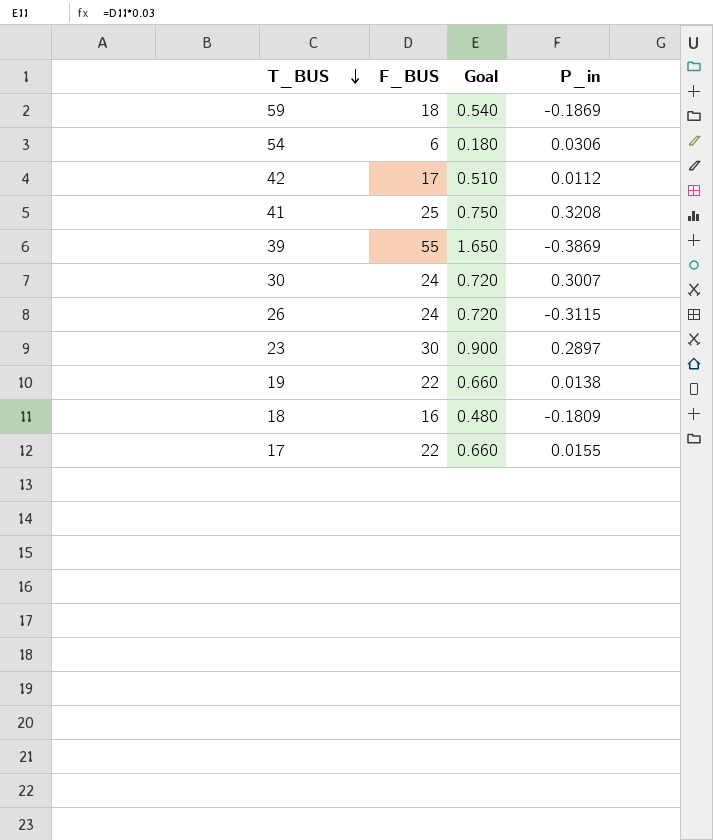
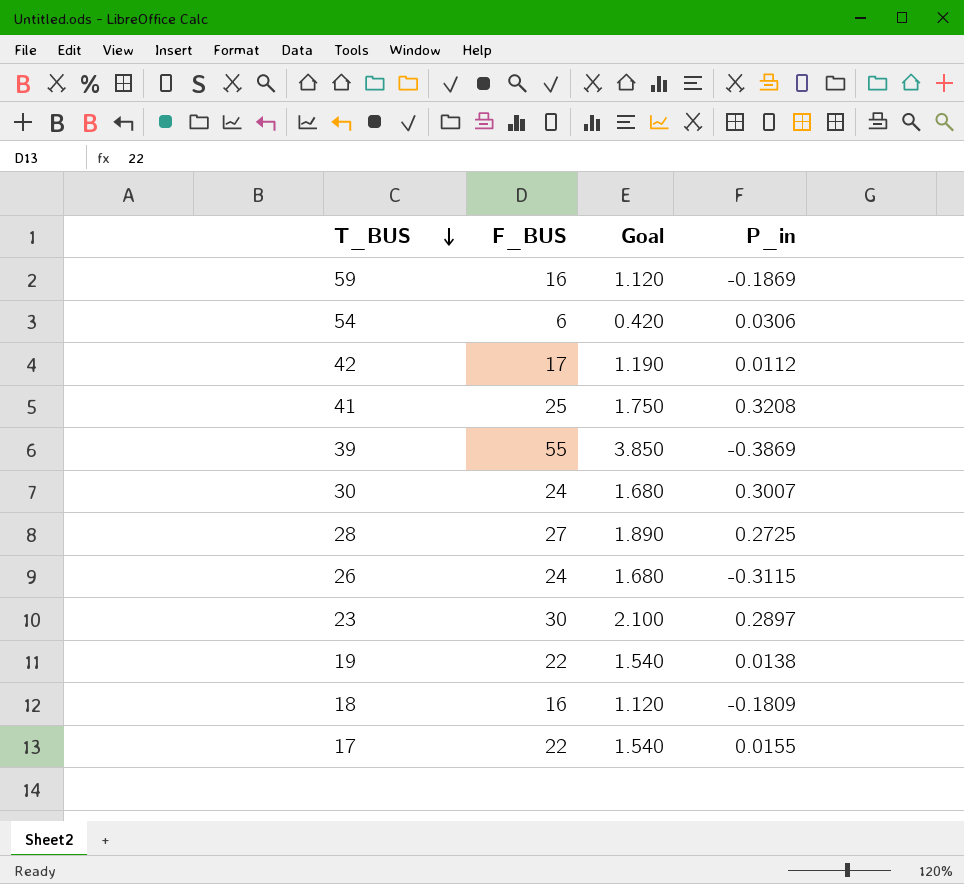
column Goal | formula: [F_BUS] * 0.03 -> [F_BUS] * 0.07
59 | F_BUS: 18 -> 16
row 28: none -> 27 | 1.890 | 0.2725

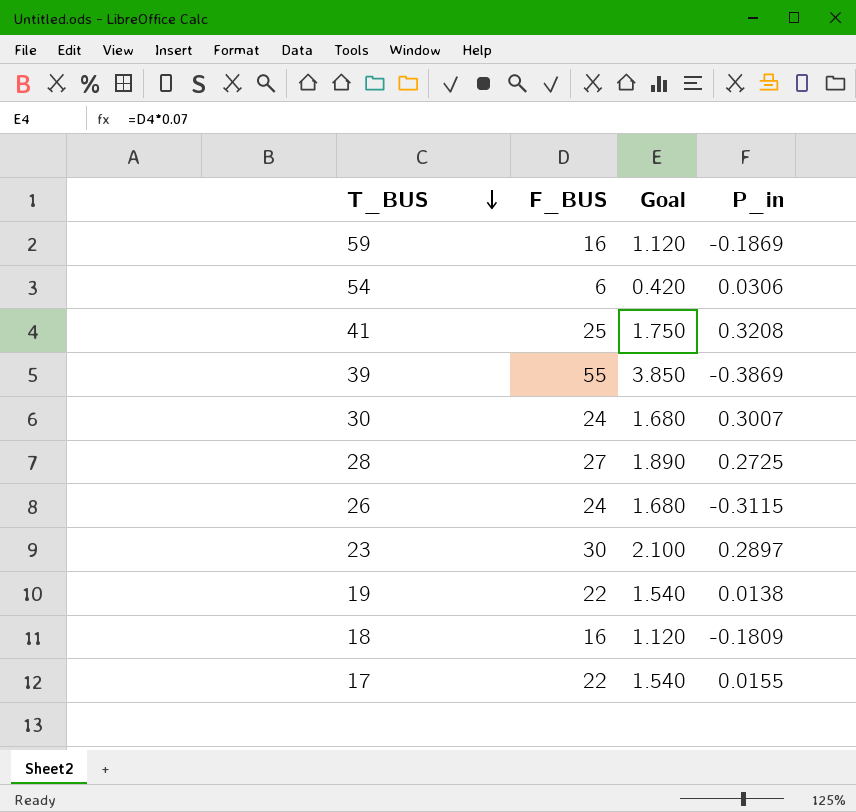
row 42: 17 | 1.190 | 0.0112 -> none

